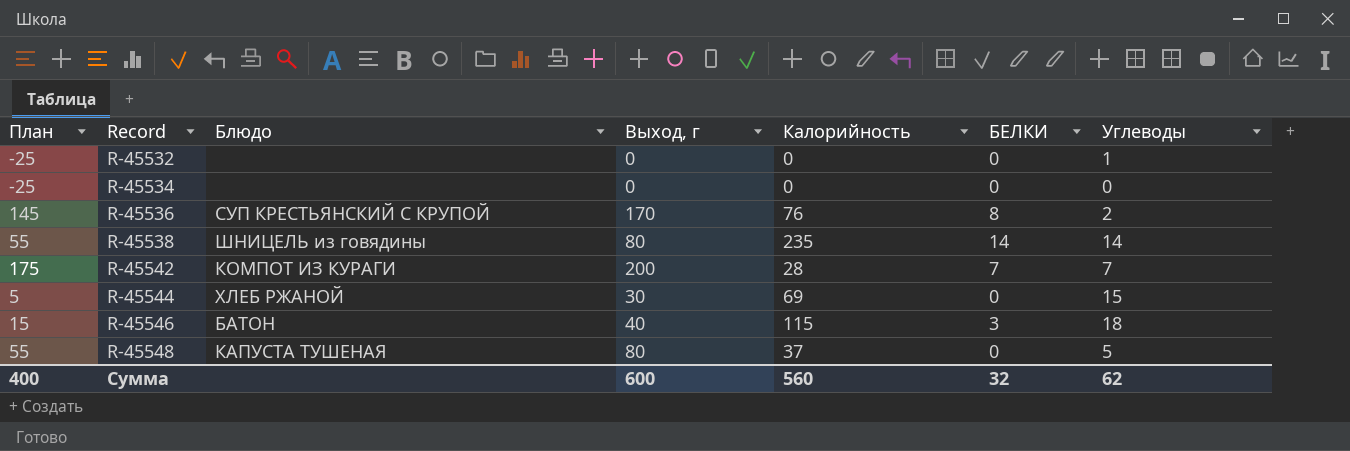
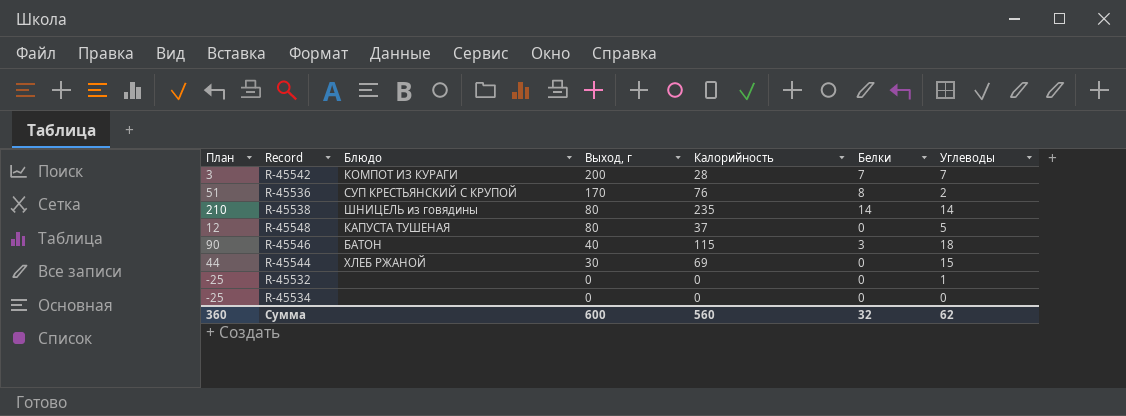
row order: Record ascending -> Выход, г descending
column План | formula: [Выход, г] - 25 -> [Калорийность] - 25
column name: БЕЛКИ -> Белки
Сумма | План: 400 -> 360

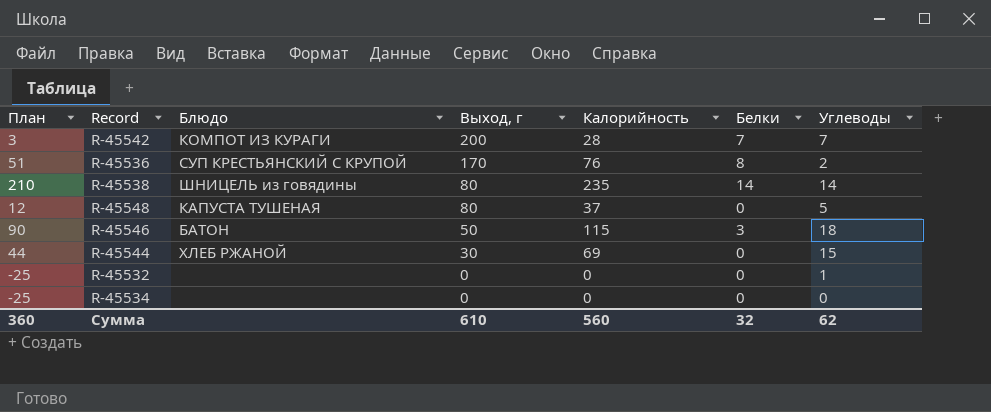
R-45546 | Выход, г: 40 -> 50
Сумма | Выход, г: 600 -> 610

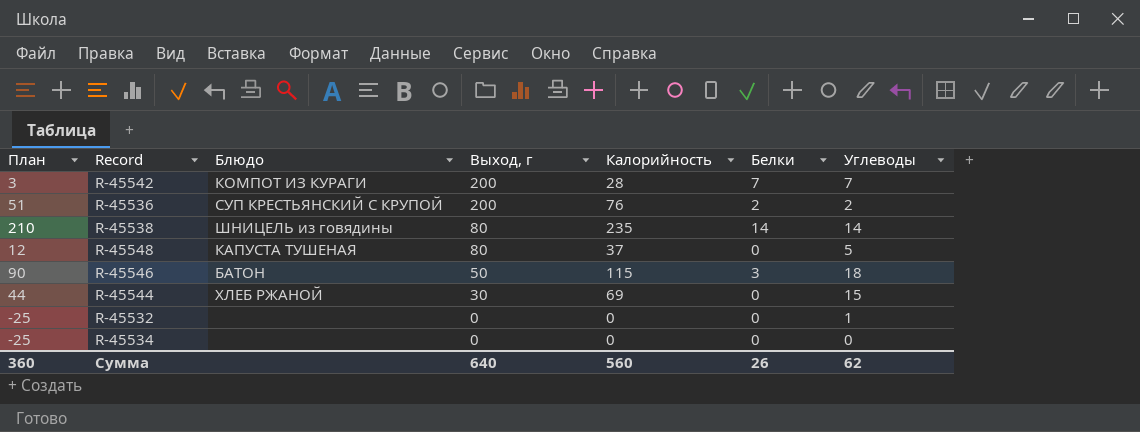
R-45536 | Выход, г: 170 -> 200
R-45536 | Белки: 8 -> 2
Сумма | Выход, г: 610 -> 640
Сумма | Белки: 32 -> 26

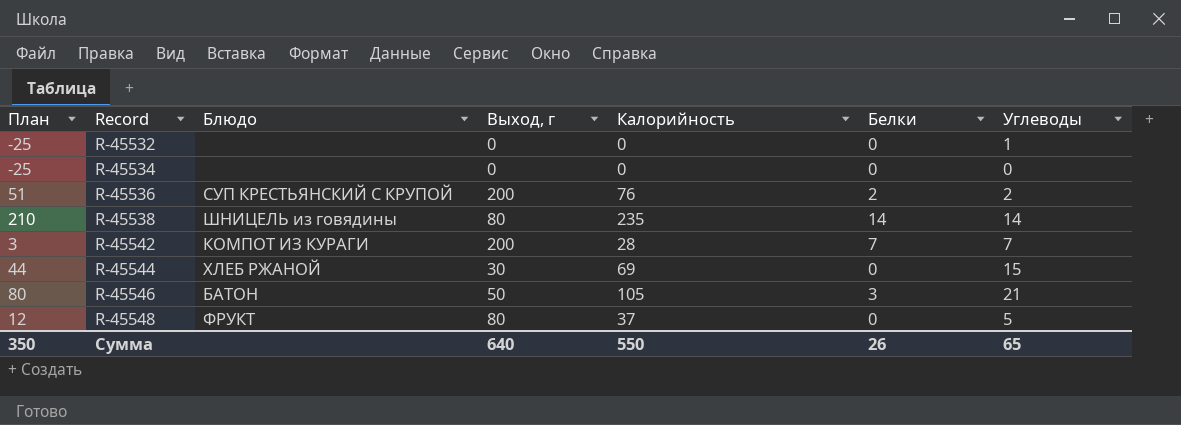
row order: Выход, г descending -> Record ascending
R-45546 | План: 90 -> 80
R-45546 | Калорийность: 115 -> 105
R-45546 | Углеводы: 18 -> 21
R-45548 | Блюдо: КАПУСТА ТУШЕНАЯ -> ФРУКТ
Сумма | План: 360 -> 350
Сумма | Калорийность: 560 -> 550
Сумма | Углеводы: 62 -> 65

